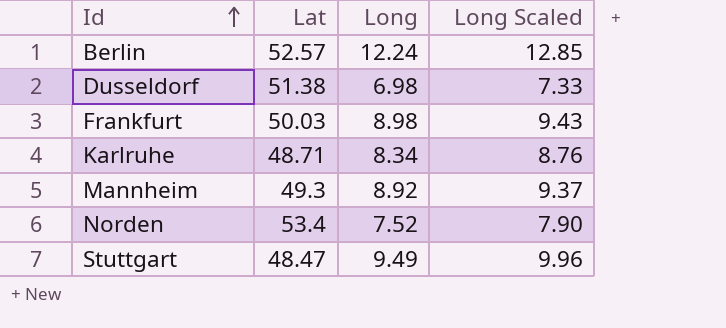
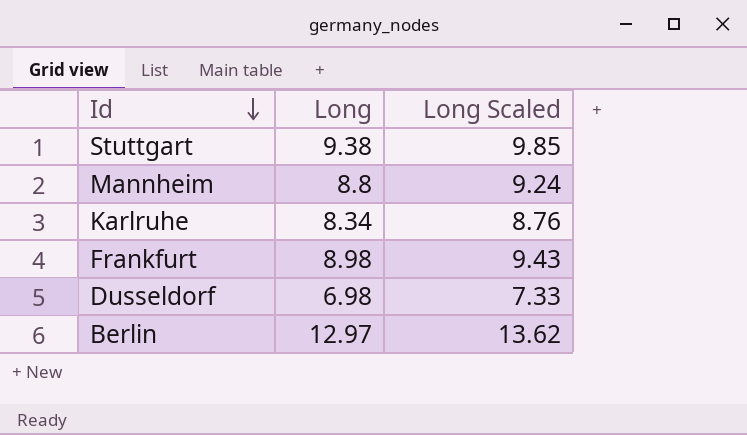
row order: Id ascending -> Id descending
column Lat | position: 2 -> none
row Norden: 53.4 | 7.52 | 7.90 -> none
Stuttgart | Long: 9.49 -> 9.38
Stuttgart | Long Scaled: 9.96 -> 9.85
Mannheim | Long: 8.92 -> 8.8
Mannheim | Long Scaled: 9.37 -> 9.24
Berlin | Long: 12.24 -> 12.97
Berlin | Long Scaled: 12.85 -> 13.62

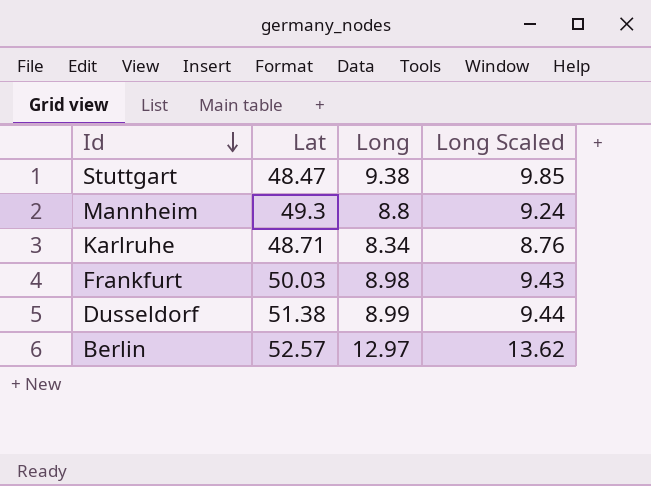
column Lat | position: none -> 2
Dusseldorf | Long: 6.98 -> 8.99
Dusseldorf | Long Scaled: 7.33 -> 9.44

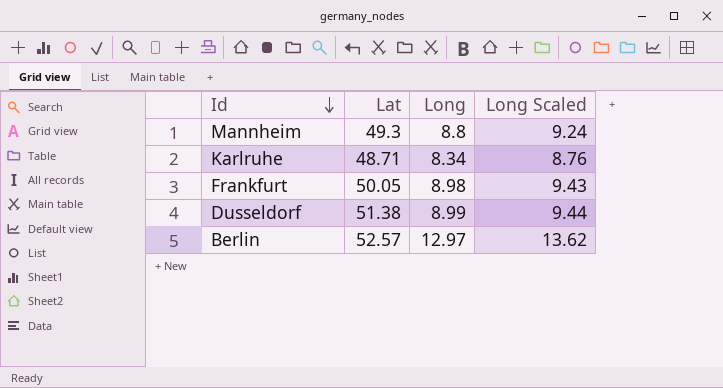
row Stuttgart: 48.47 | 9.38 | 9.85 -> none
Frankfurt | Lat: 50.03 -> 50.05

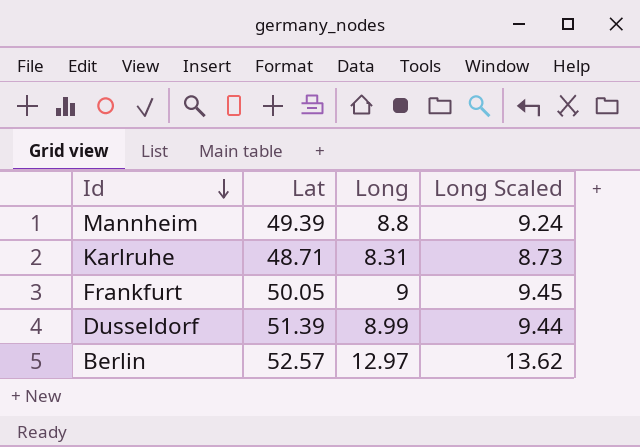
Mannheim | Lat: 49.3 -> 49.39
Karlruhe | Long: 8.34 -> 8.31
Karlruhe | Long Scaled: 8.76 -> 8.73
Frankfurt | Long: 8.98 -> 9
Frankfurt | Long Scaled: 9.43 -> 9.45
Dusseldorf | Lat: 51.38 -> 51.39

